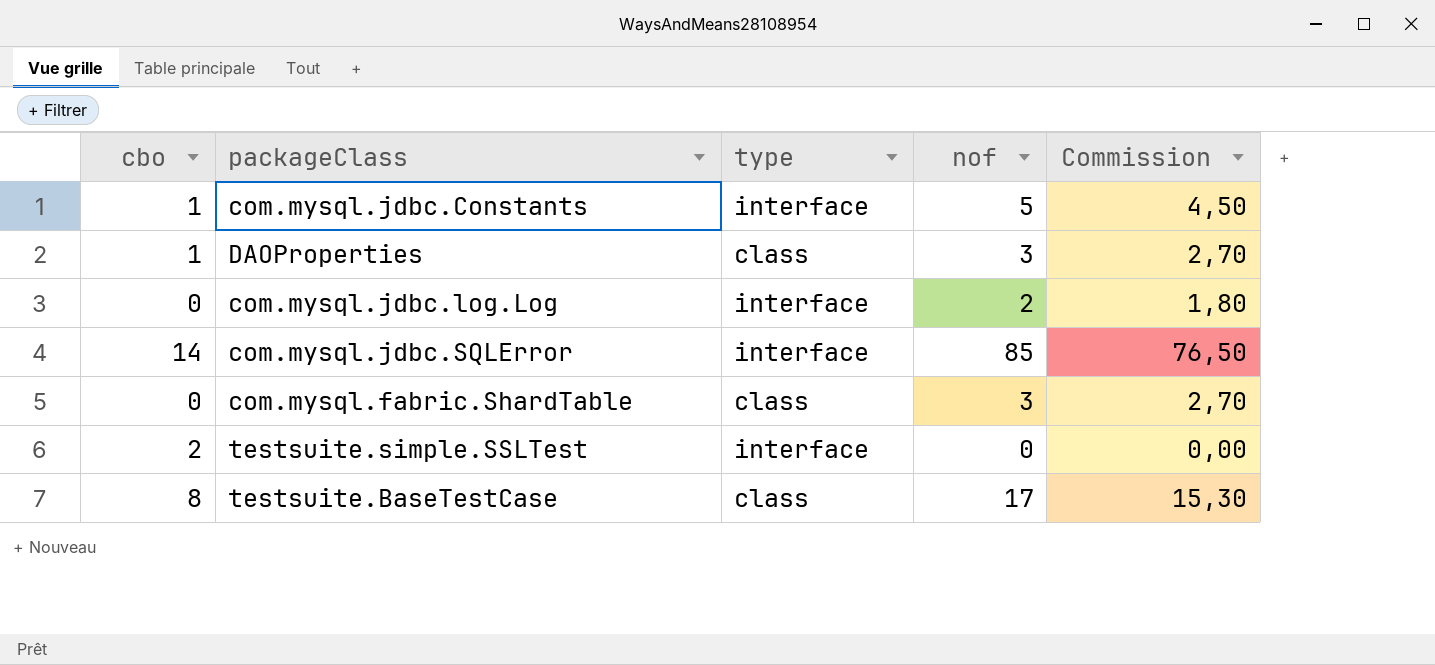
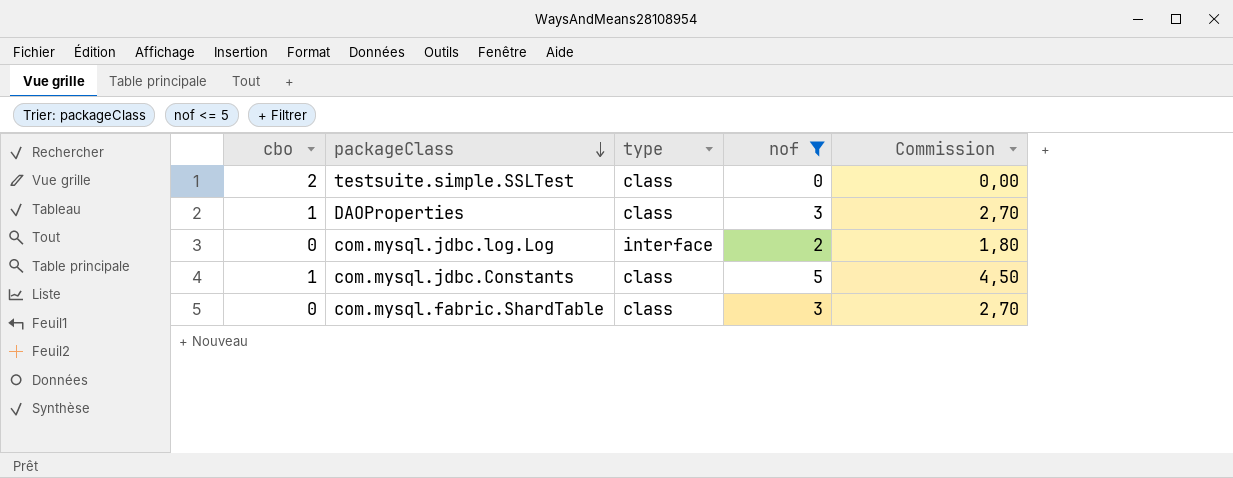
filter: none -> nof <= 5
row order: none -> packageClass descending
testsuite.simple.SSLTest | type: interface -> class
com.mysql.jdbc.Constants | type: interface -> class

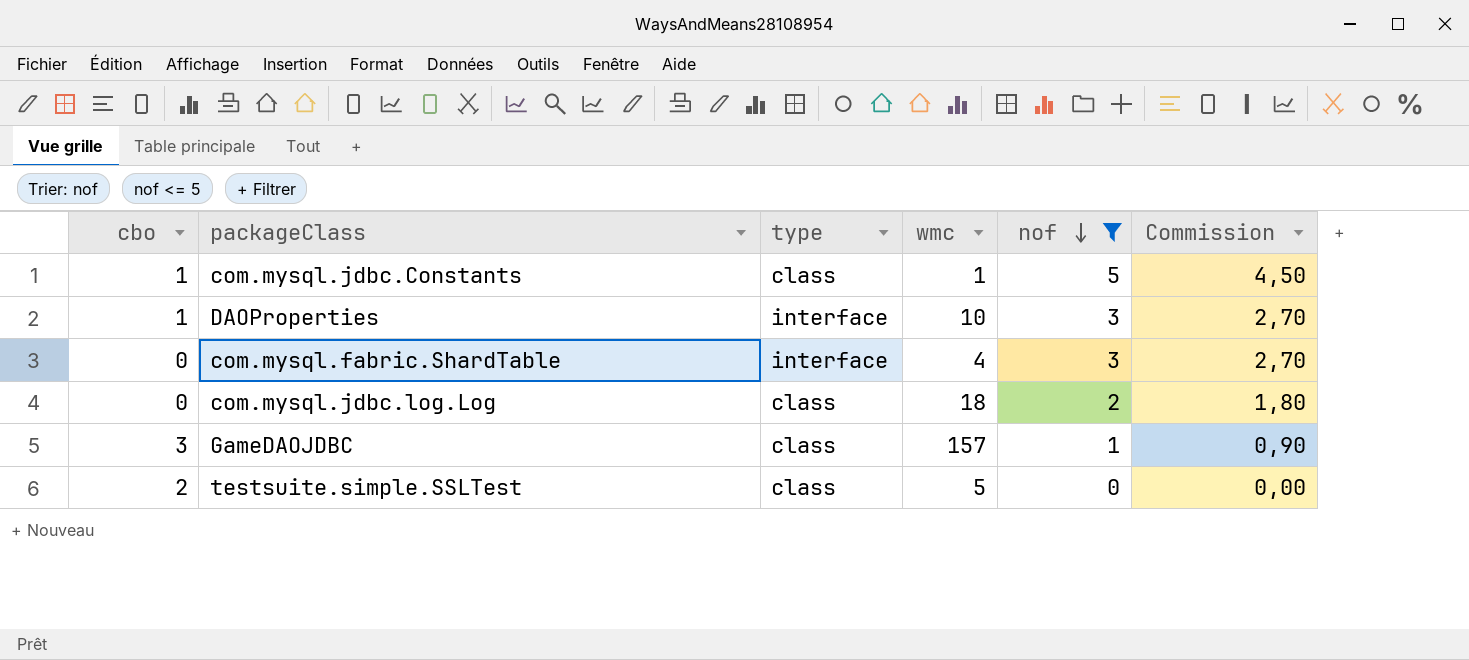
row order: packageClass descending -> nof descending
column wmc | position: none -> 4
DAOProperties | type: class -> interface
com.mysql.fabric.ShardTable | type: class -> interface
com.mysql.jdbc.log.Log | type: interface -> class
row GameDAOJDBC: none -> 3 | class | 157 | 1 | 0,90

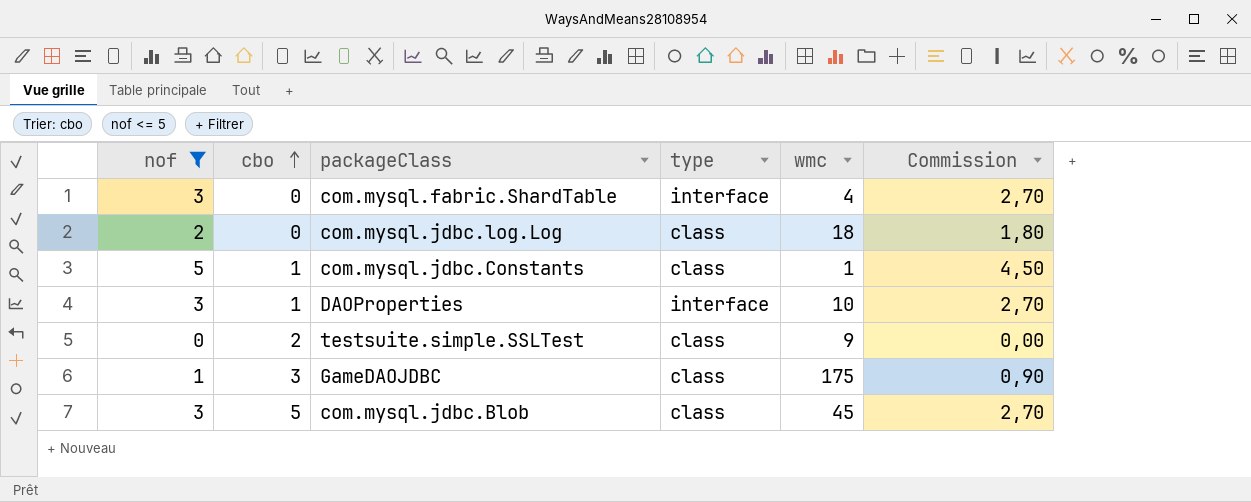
row order: nof descending -> cbo ascending
column nof | position: 5 -> 1
testsuite.simple.SSLTest | wmc: 5 -> 9
GameDAOJDBC | wmc: 157 -> 175
row com.mysql.jdbc.Blob: none -> 3 | 5 | class | 45 | 2,70

